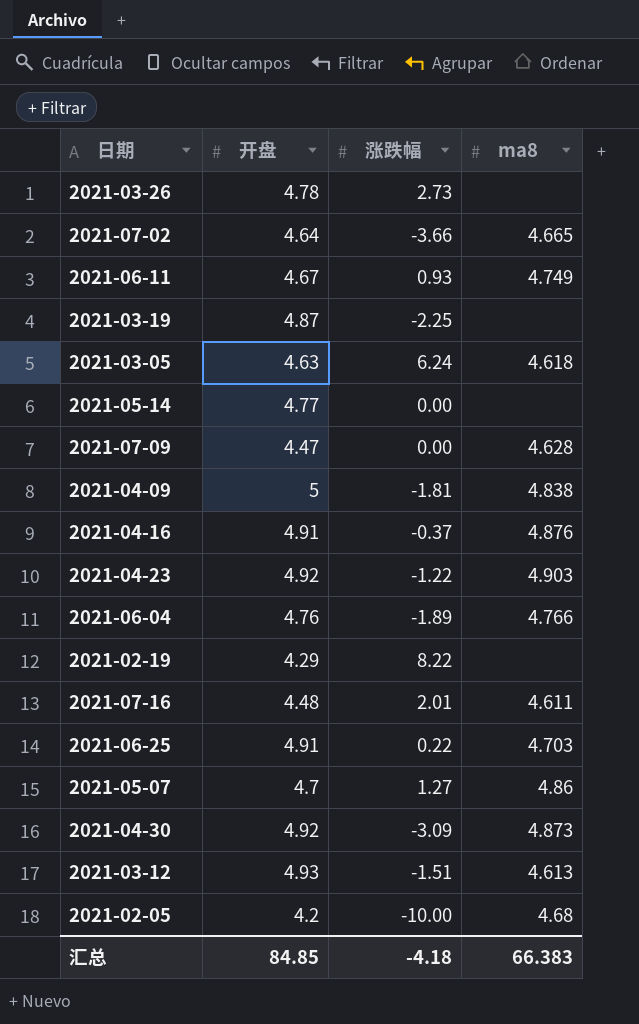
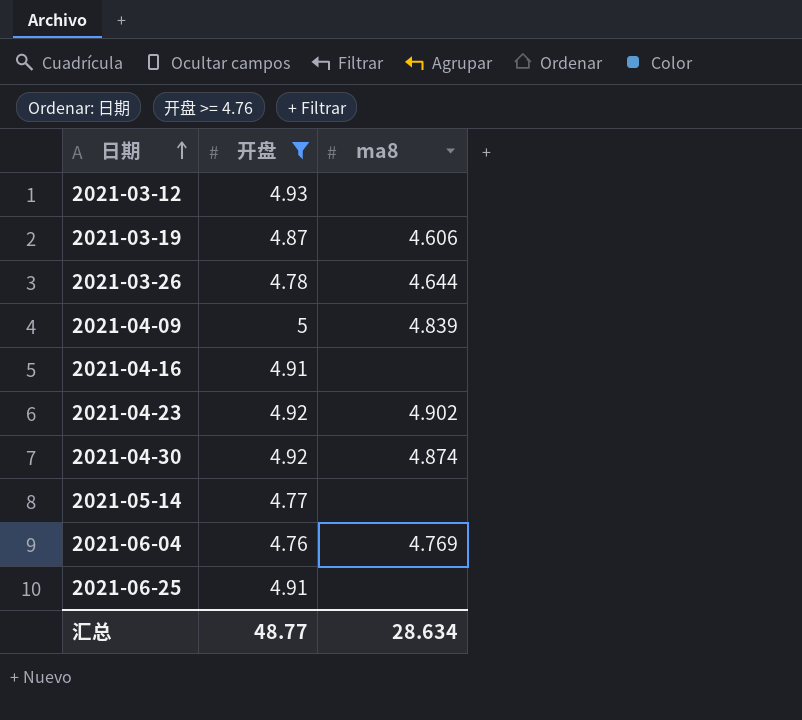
filter: none -> 开盘 >= 4.76
row order: none -> 日期 ascending
column 涨跌幅 | position: 3 -> none
2021-03-12 | ma8: 4.613 -> none
2021-03-19 | ma8: none -> 4.606
2021-03-26 | ma8: none -> 4.644
2021-04-09 | ma8: 4.838 -> 4.839
2021-04-16 | ma8: 4.876 -> none
2021-04-23 | ma8: 4.903 -> 4.902
2021-04-30 | ma8: 4.873 -> 4.874
2021-06-04 | ma8: 4.766 -> 4.769
2021-06-25 | ma8: 4.703 -> none
汇总 | 开盘: 84.85 -> 48.77
汇总 | ma8: 66.383 -> 28.634

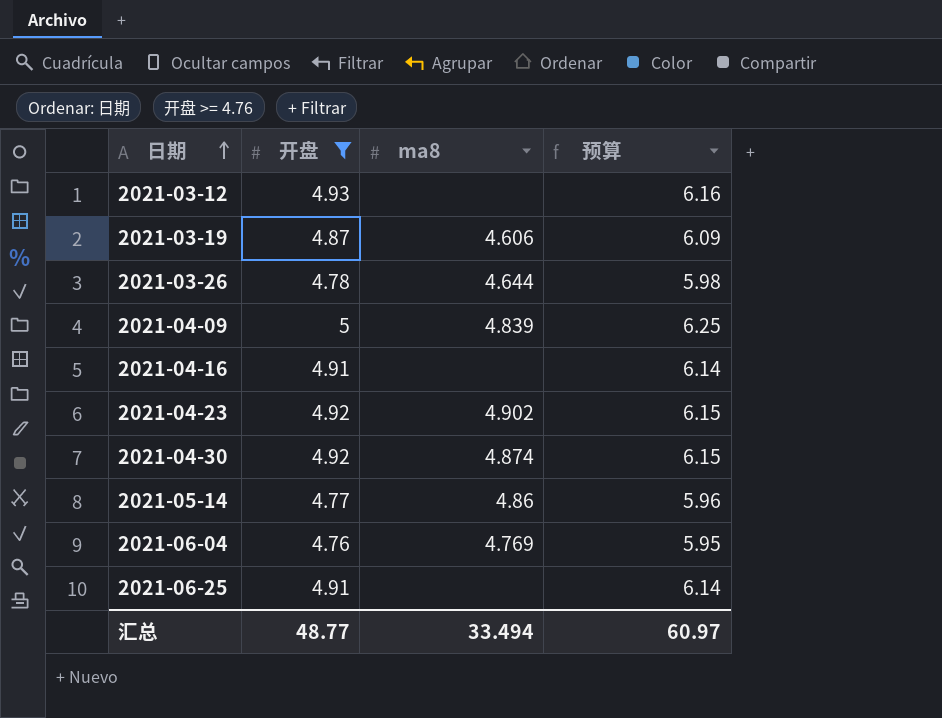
column 预算 | formula: none -> [开盘] * 1.25
2021-05-14 | ma8: none -> 4.86
汇总 | ma8: 28.634 -> 33.494

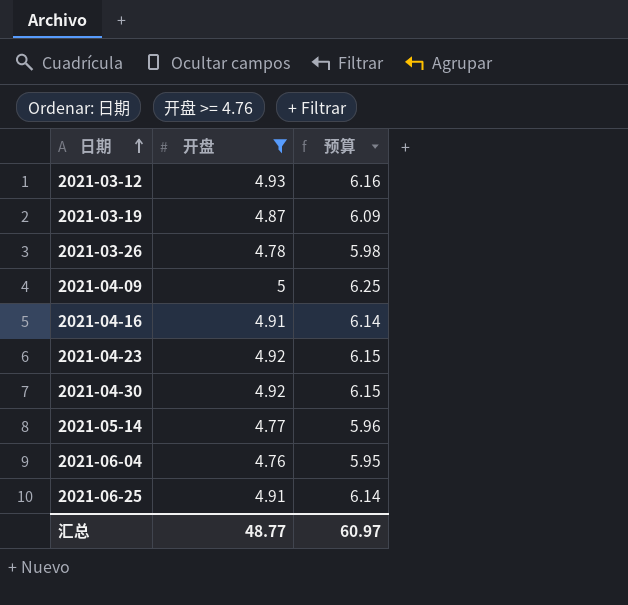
column ma8 | position: 3 -> none

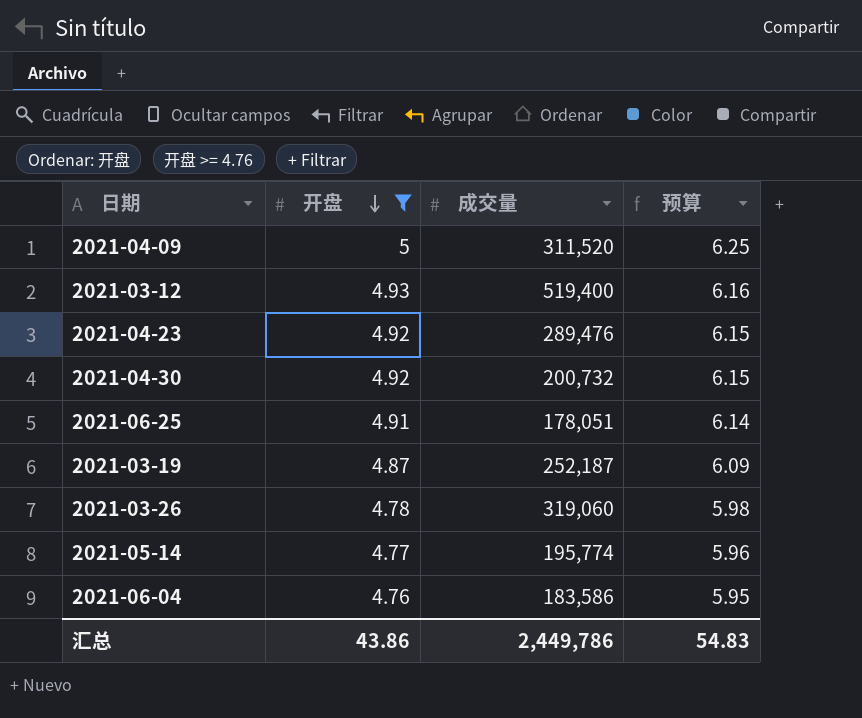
row order: 日期 ascending -> 开盘 descending
column 成交量 | position: none -> 3
row 2021-04-16: 4.91 | 6.14 -> none
汇总 | 开盘: 48.77 -> 43.86
汇总 | 预算: 60.97 -> 54.83

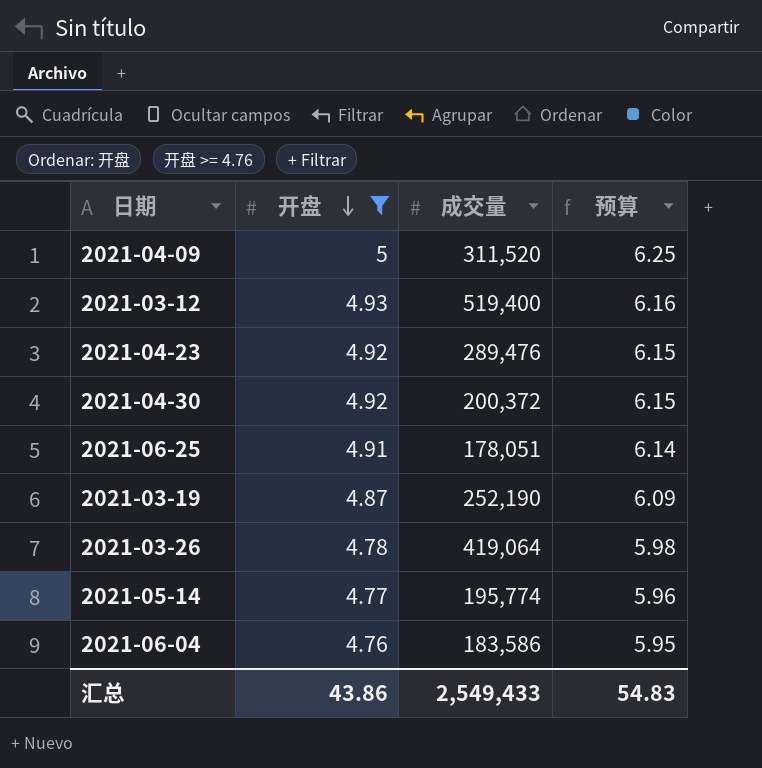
2021-04-30 | 成交量: 200,732 -> 200,372
2021-03-19 | 成交量: 252,187 -> 252,190
2021-03-26 | 成交量: 319,060 -> 419,064
汇总 | 成交量: 2,449,786 -> 2,549,433

